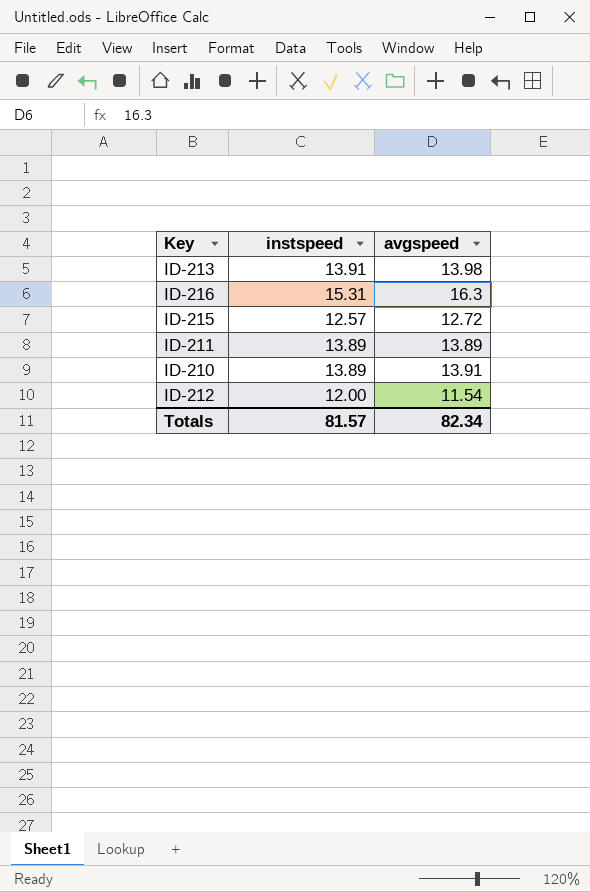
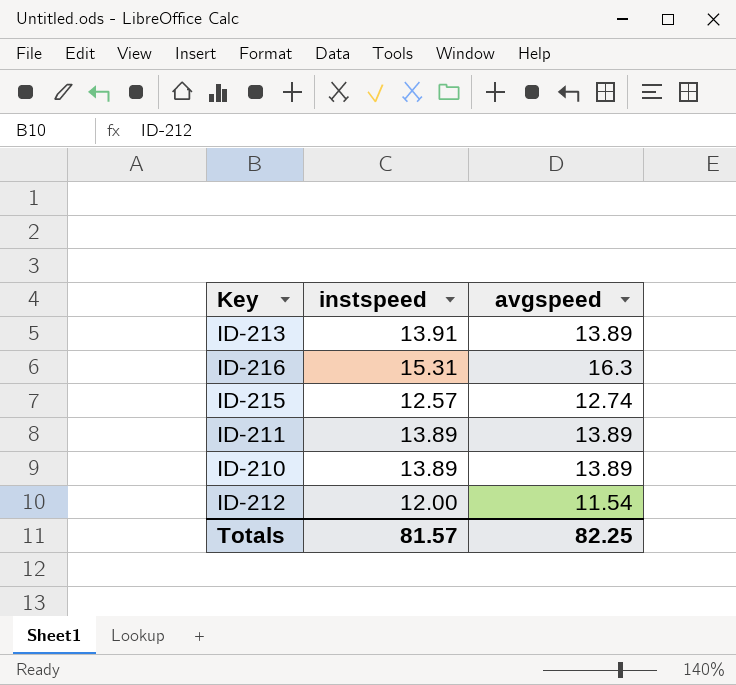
ID-213 | avgspeed: 13.98 -> 13.89
ID-215 | avgspeed: 12.72 -> 12.74
ID-210 | avgspeed: 13.91 -> 13.89
Totals | avgspeed: 82.34 -> 82.25

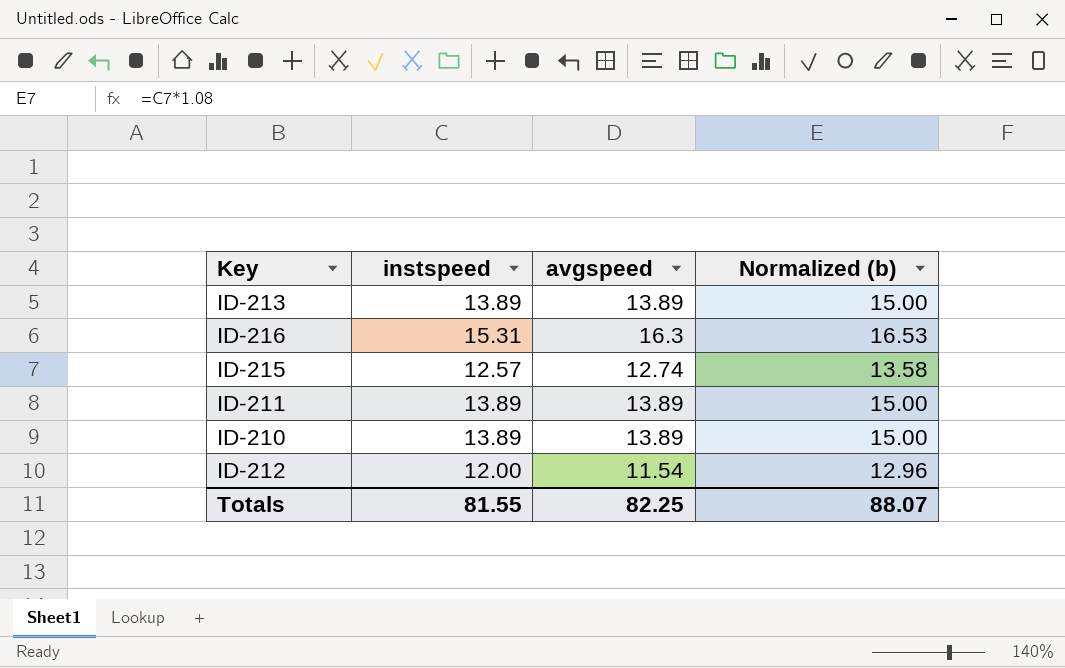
column Normalized (b) | formula: none -> [instspeed] * 1.08
ID-213 | instspeed: 13.91 -> 13.89
Totals | instspeed: 81.57 -> 81.55

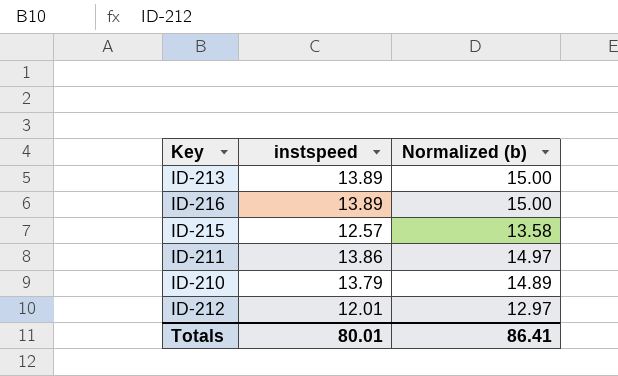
column avgspeed | position: 3 -> none
ID-216 | instspeed: 15.31 -> 13.89
ID-216 | Normalized (b): 16.53 -> 15.00
ID-211 | instspeed: 13.89 -> 13.86
ID-211 | Normalized (b): 15.00 -> 14.97
ID-210 | instspeed: 13.89 -> 13.79
ID-210 | Normalized (b): 15.00 -> 14.89
ID-212 | instspeed: 12.00 -> 12.01
ID-212 | Normalized (b): 12.96 -> 12.97
Totals | instspeed: 81.55 -> 80.01
Totals | Normalized (b): 88.07 -> 86.41

